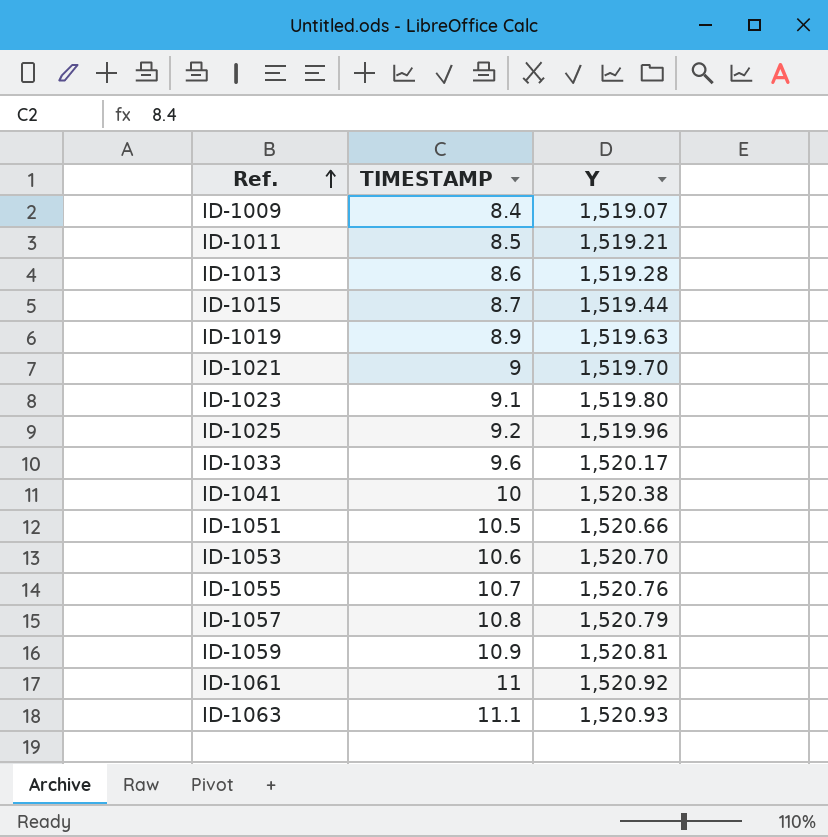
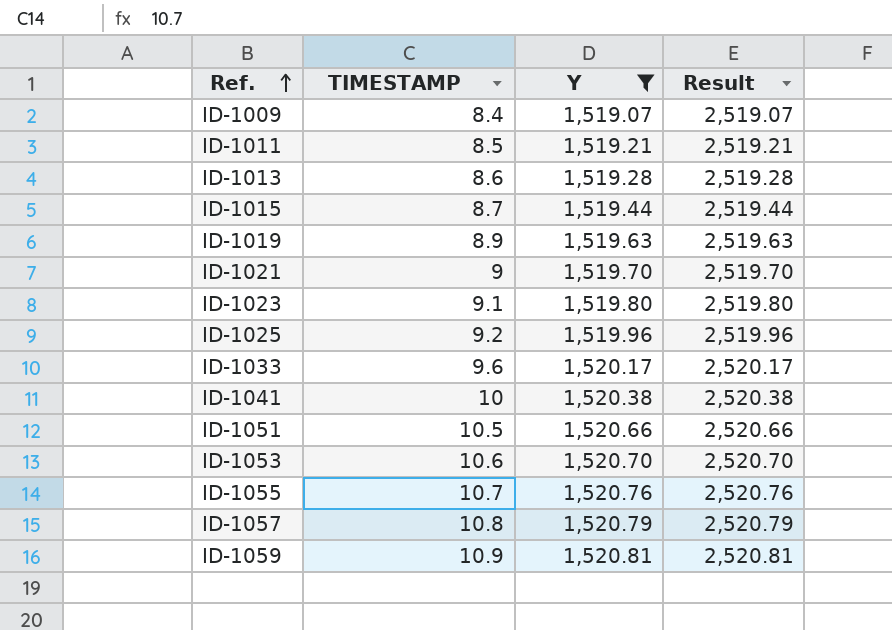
filter: none -> Y <= 1,520.81
column Result | formula: none -> [Y] + 1000

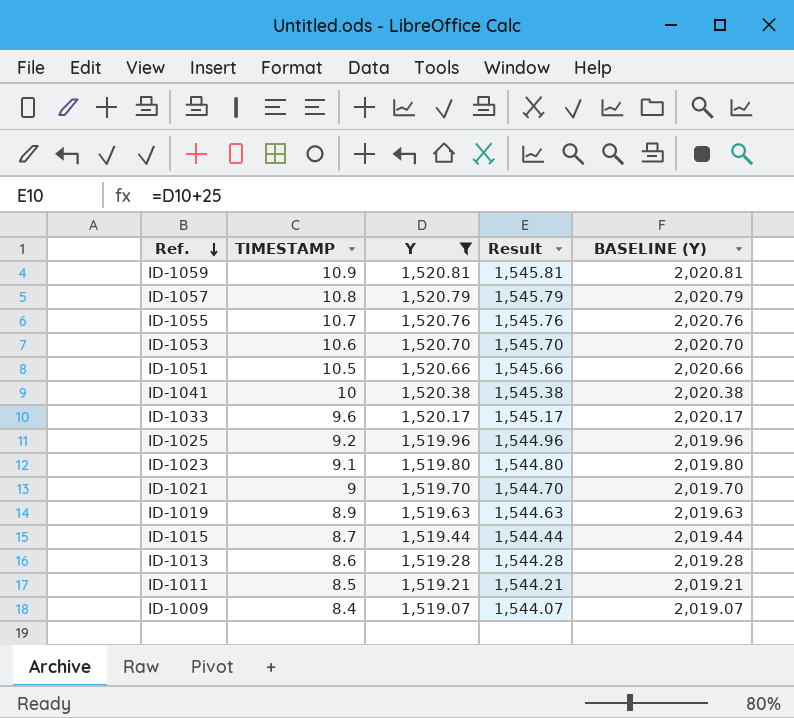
row order: Ref. ascending -> Ref. descending
column Result | formula: [Y] + 1000 -> [Y] + 25
column BASELINE (Y) | formula: none -> [Y] + 500

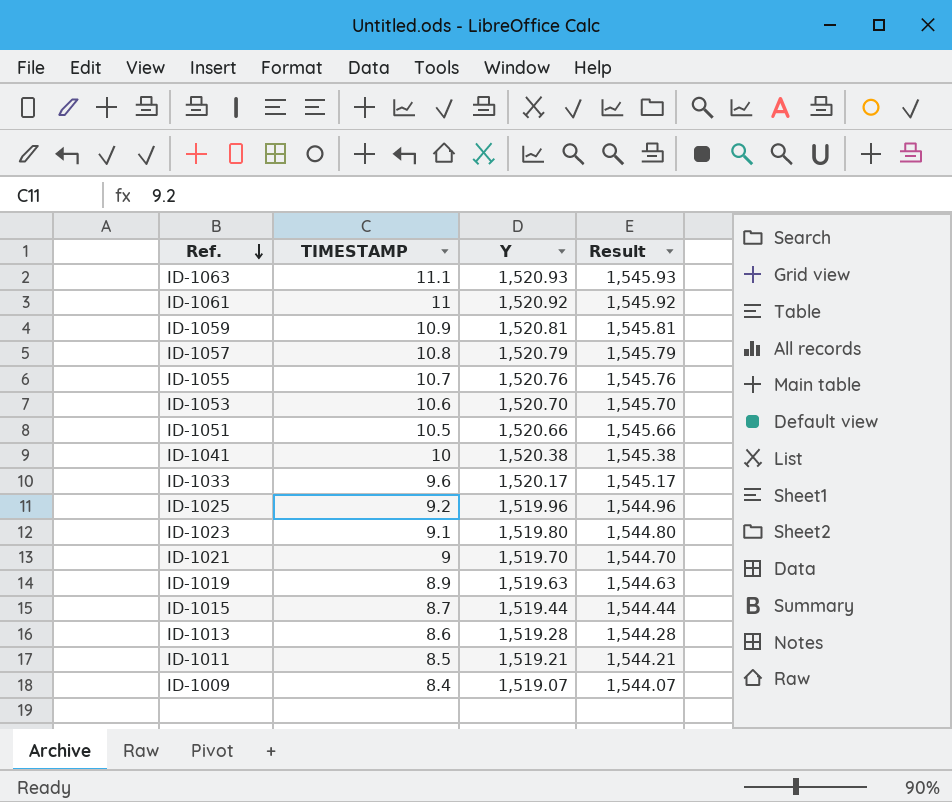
filter: Y <= 1,520.81 -> none
column BASELINE (Y) | formula: [Y] + 500 -> none

